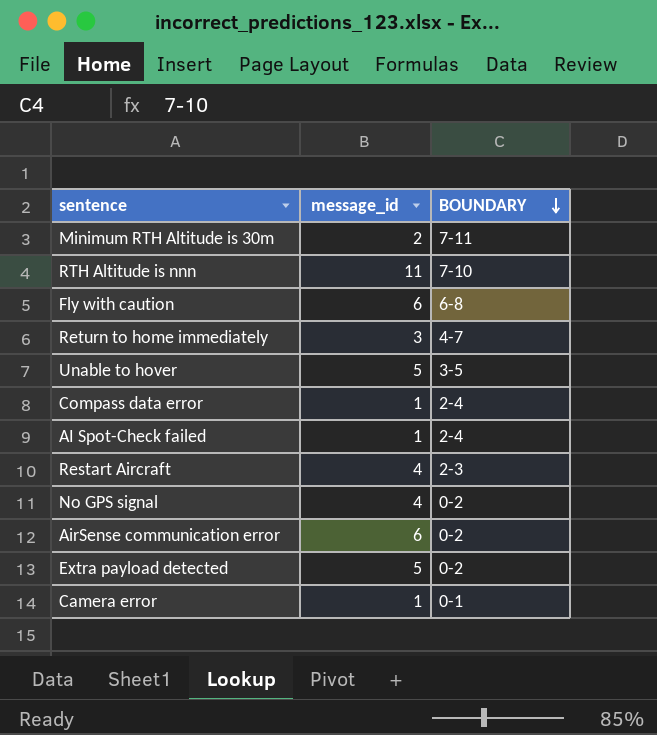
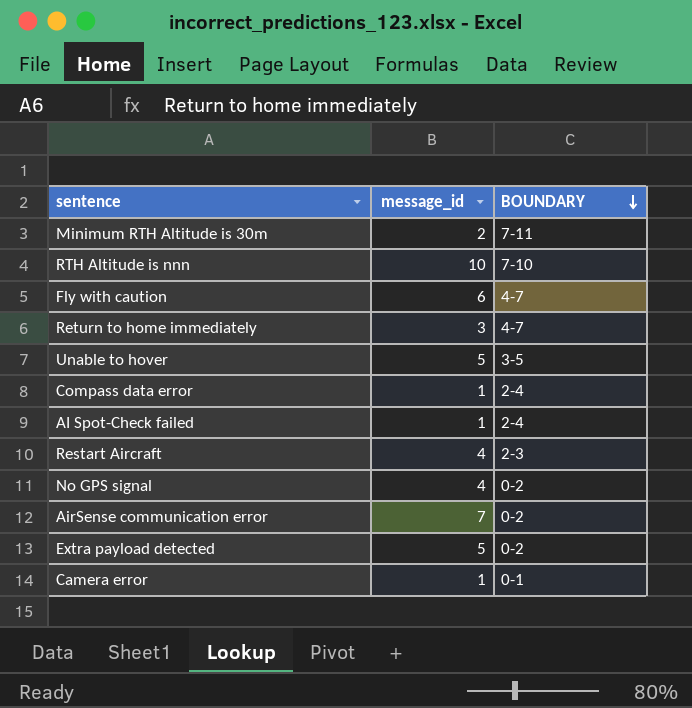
RTH Altitude is nnn | message_id: 11 -> 10
Fly with caution | BOUNDARY: 6-8 -> 4-7
AirSense communication error | message_id: 6 -> 7

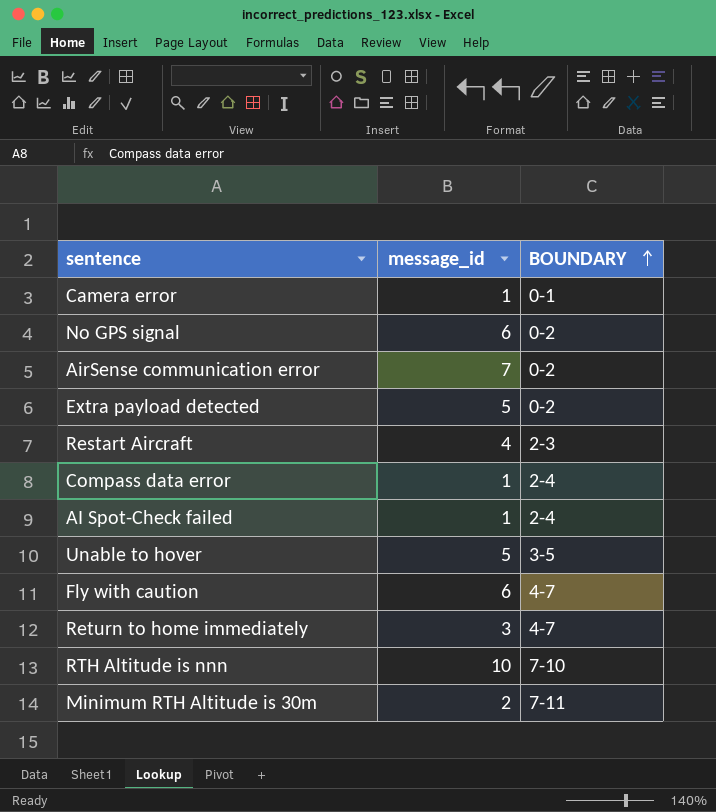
row order: BOUNDARY descending -> BOUNDARY ascending
No GPS signal | message_id: 4 -> 6

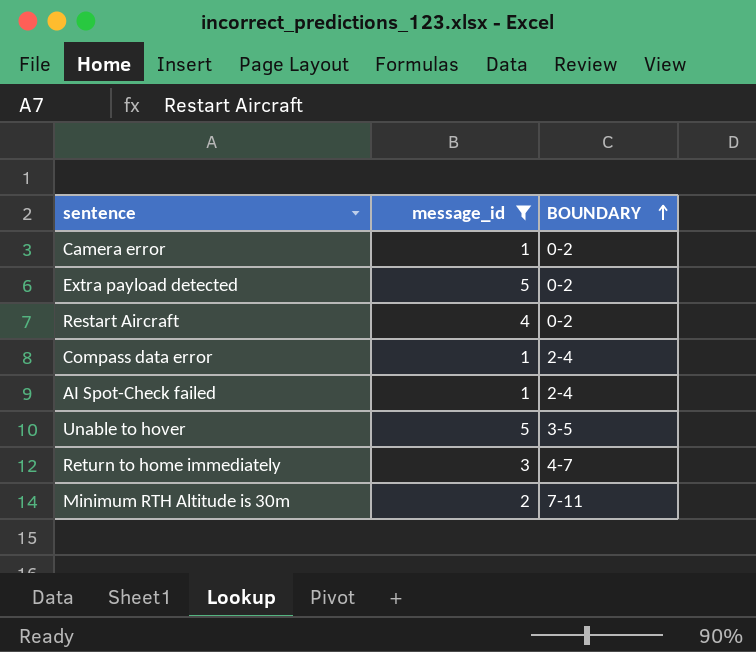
filter: none -> message_id <= 5
Camera error | BOUNDARY: 0-1 -> 0-2
Restart Aircraft | BOUNDARY: 2-3 -> 0-2

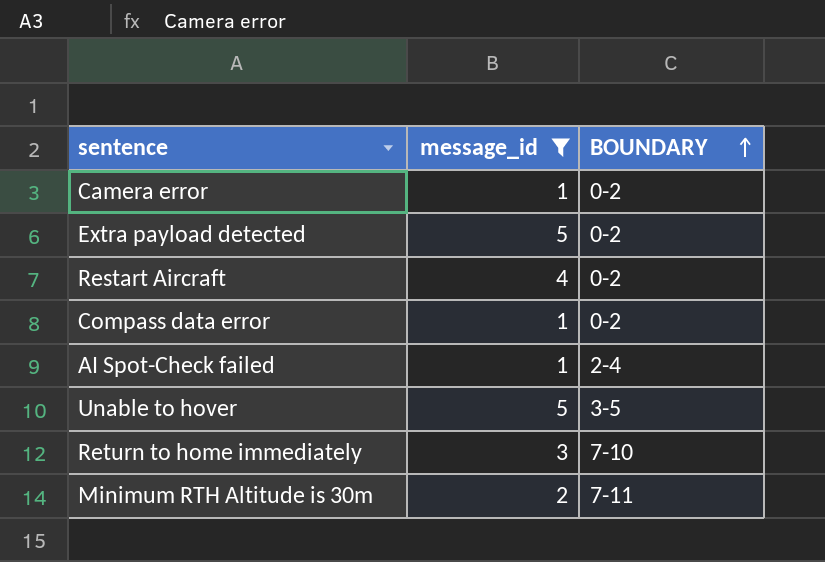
Compass data error | BOUNDARY: 2-4 -> 0-2
Return to home immediately | BOUNDARY: 4-7 -> 7-10

